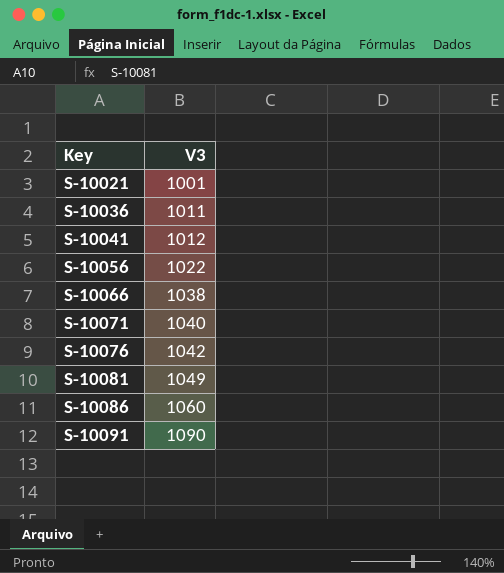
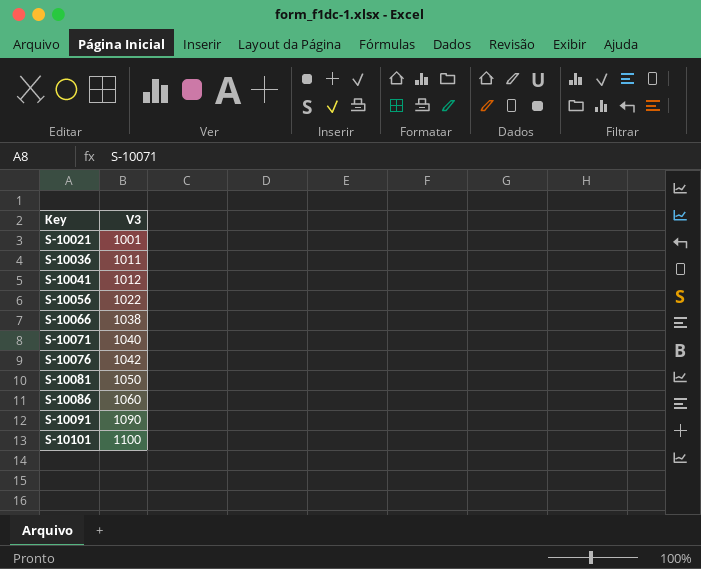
S-10081 | V3: 1049 -> 1050
row S-10101: none -> 1100

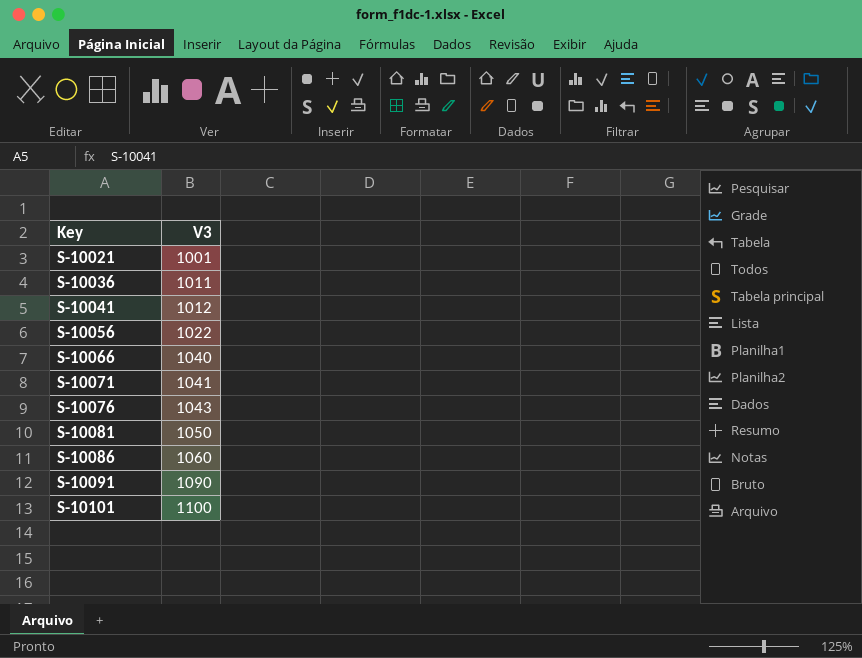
S-10066 | V3: 1038 -> 1040
S-10071 | V3: 1040 -> 1041
S-10076 | V3: 1042 -> 1043

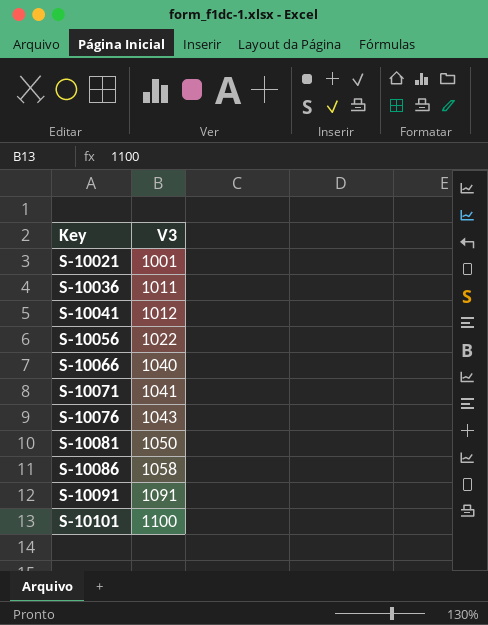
S-10086 | V3: 1060 -> 1058
S-10091 | V3: 1090 -> 1091

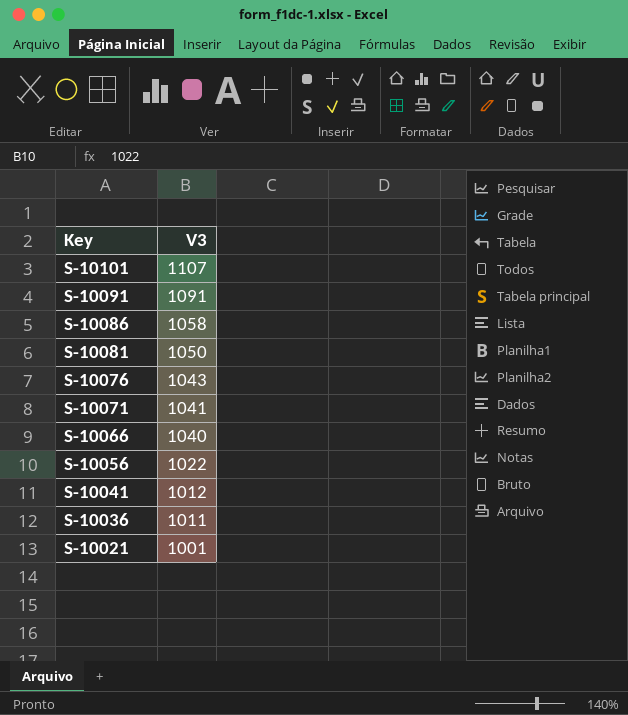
row order: Key ascending -> Key descending
S-10101 | V3: 1100 -> 1107

